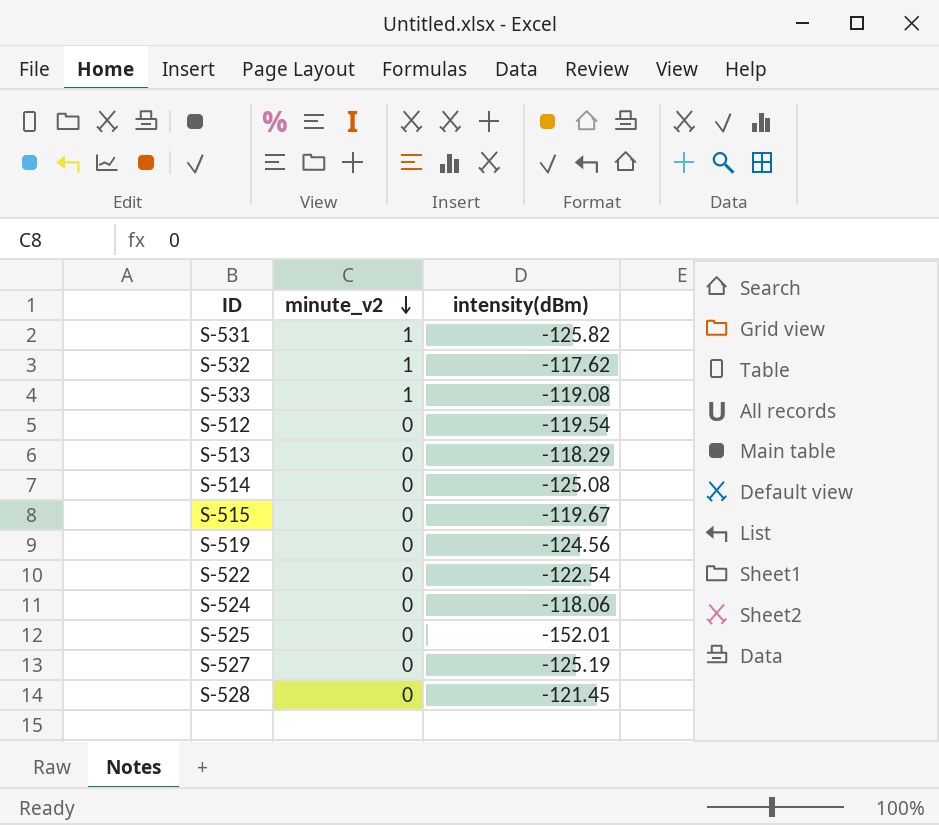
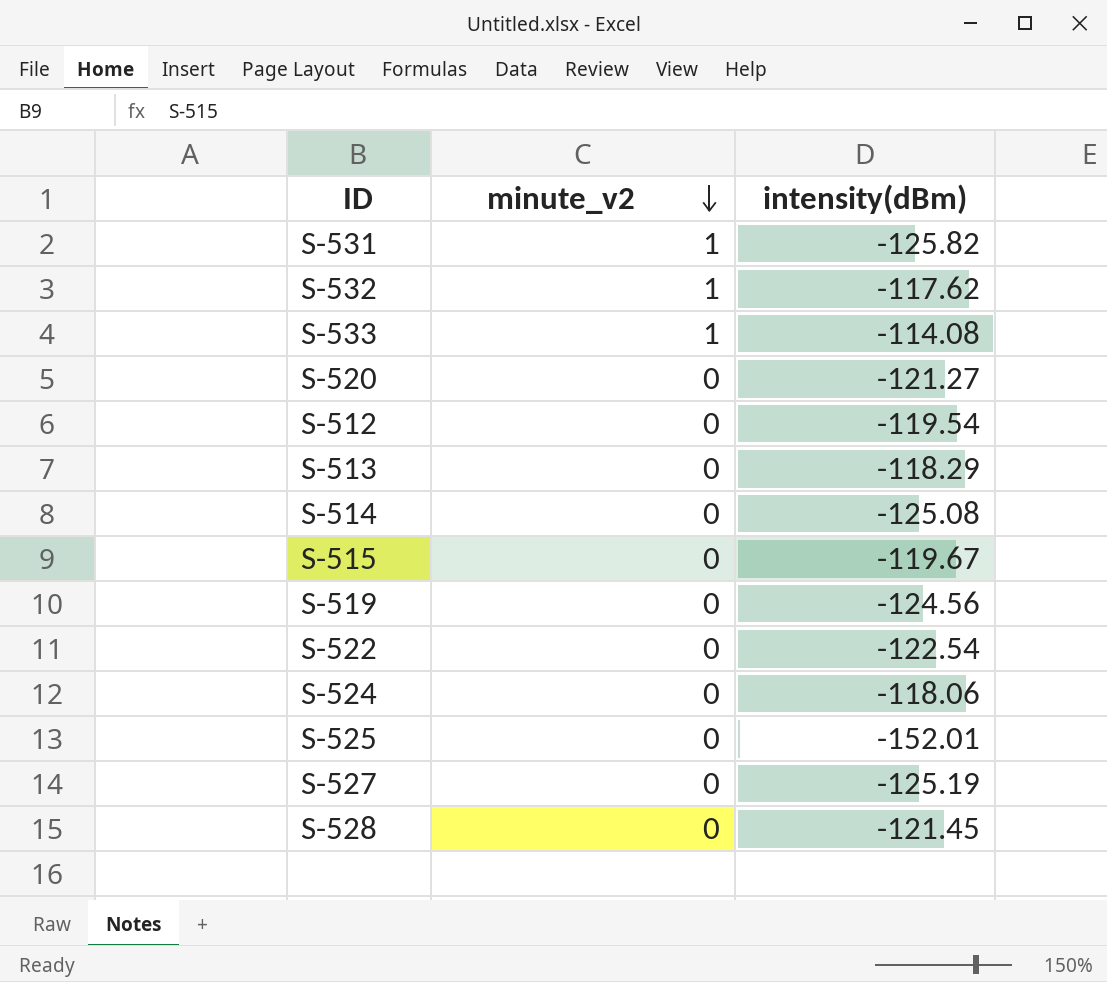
S-533 | intensity(dBm): -119.08 -> -114.08
row S-520: none -> 0 | -121.27

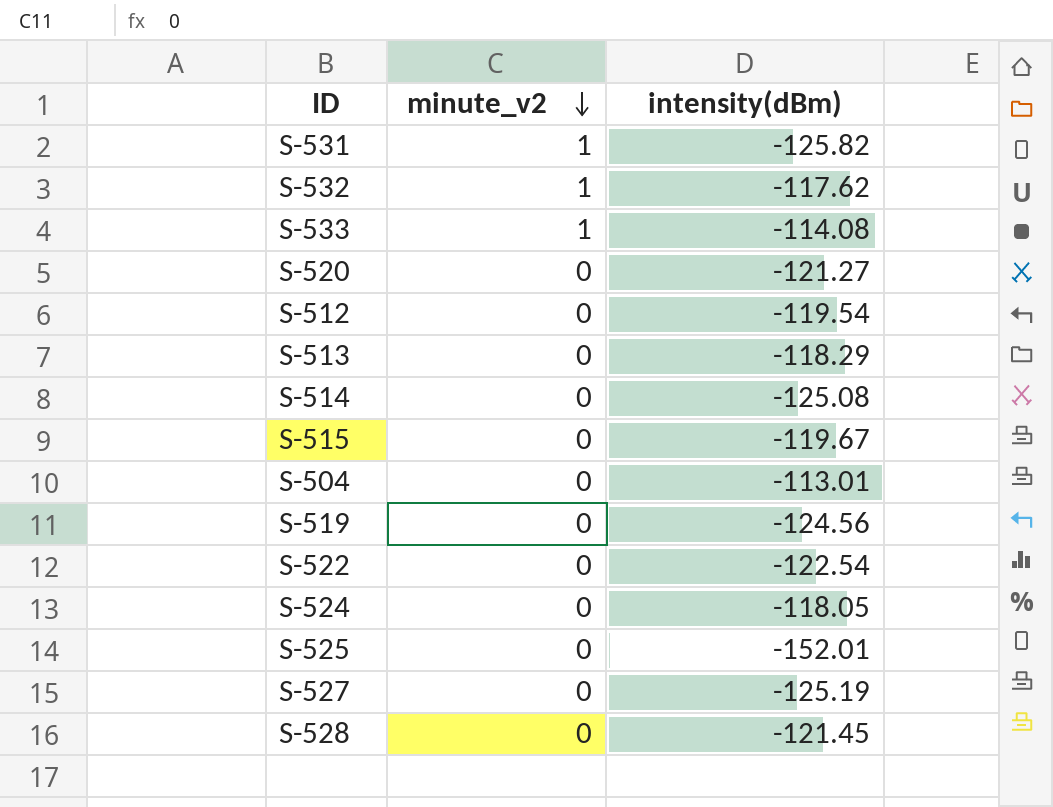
row S-504: none -> 0 | -113.01
S-524 | intensity(dBm): -118.06 -> -118.05

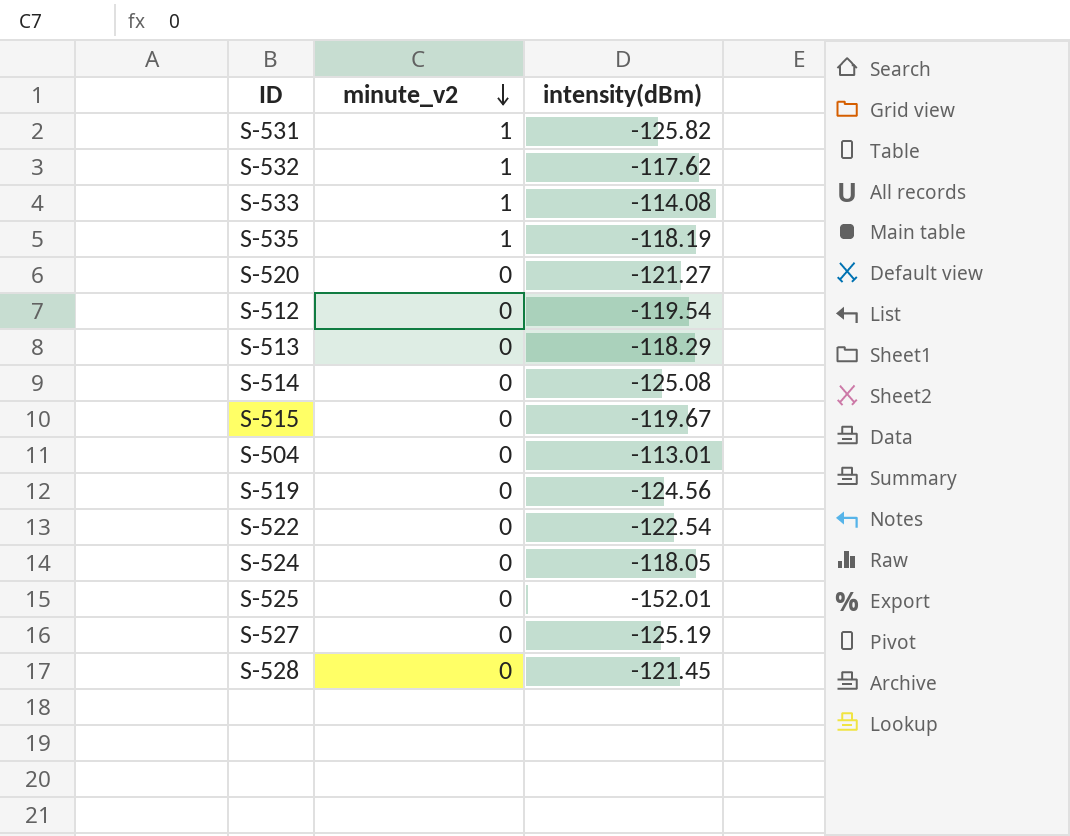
row S-535: none -> 1 | -118.19

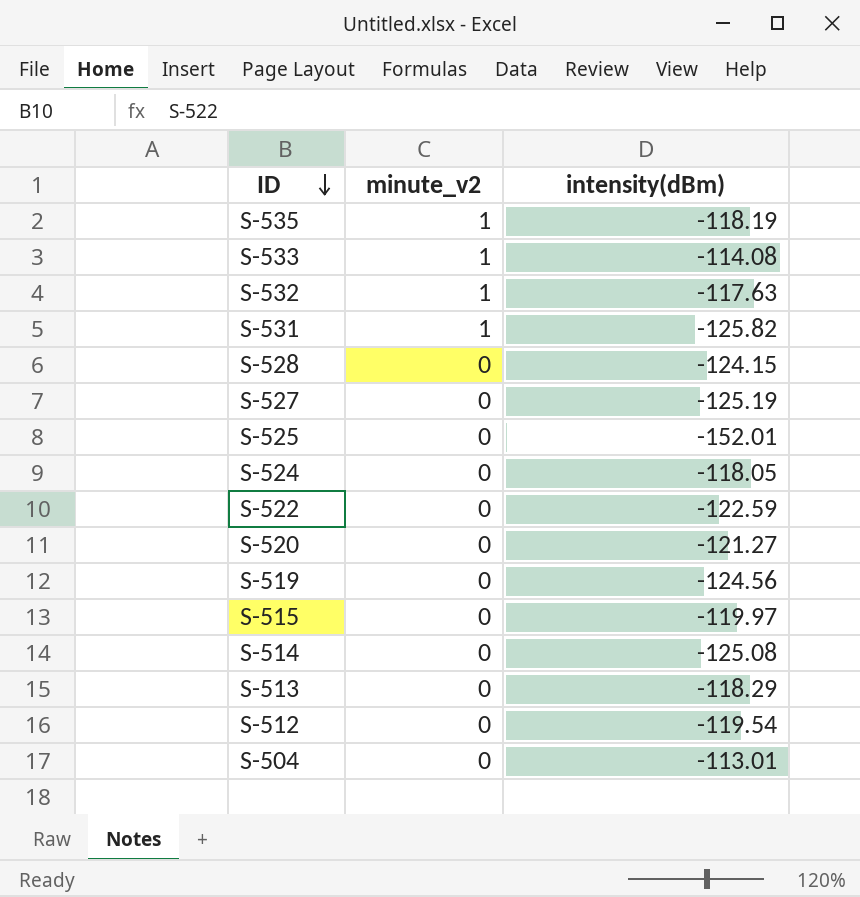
row order: minute_v2 descending -> ID descending
S-532 | intensity(dBm): -117.62 -> -117.63
S-528 | intensity(dBm): -121.45 -> -124.15
S-522 | intensity(dBm): -122.54 -> -122.59
S-515 | intensity(dBm): -119.67 -> -119.97

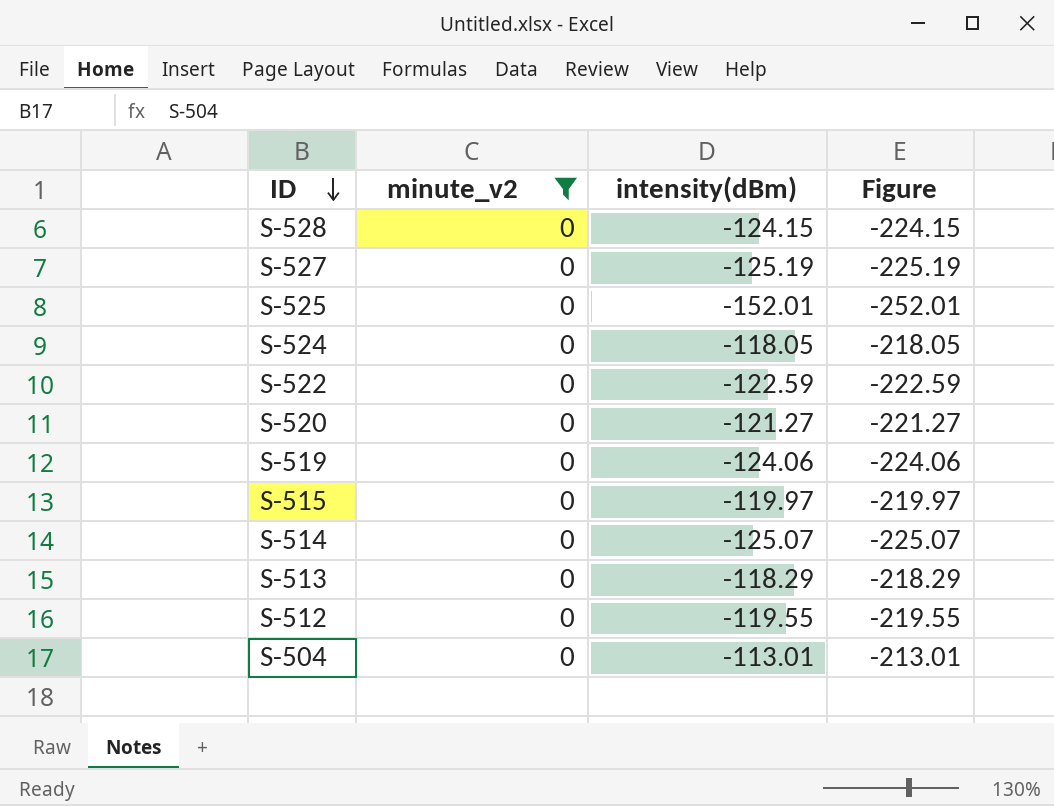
filter: none -> minute_v2 = 0
column Figure | formula: none -> [intensity(dBm)] - 100
S-519 | intensity(dBm): -124.56 -> -124.06
S-514 | intensity(dBm): -125.08 -> -125.07
S-512 | intensity(dBm): -119.54 -> -119.55

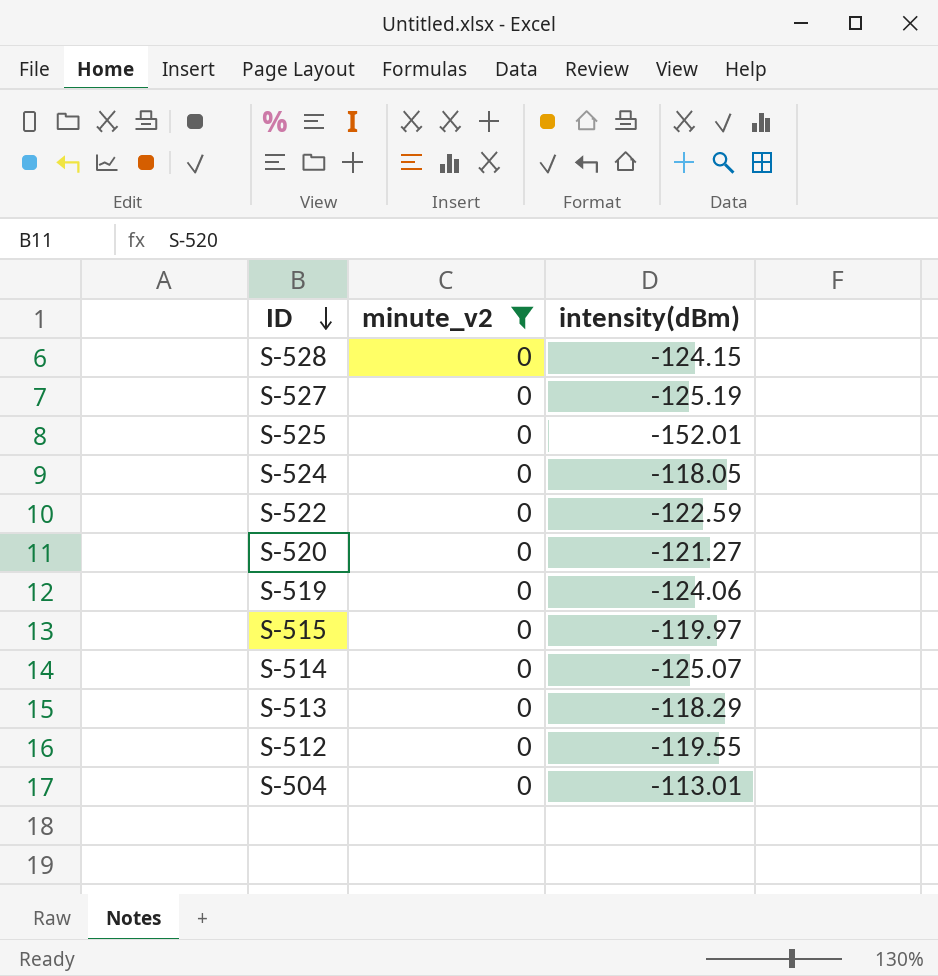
column Figure | formula: [intensity(dBm)] - 100 -> none

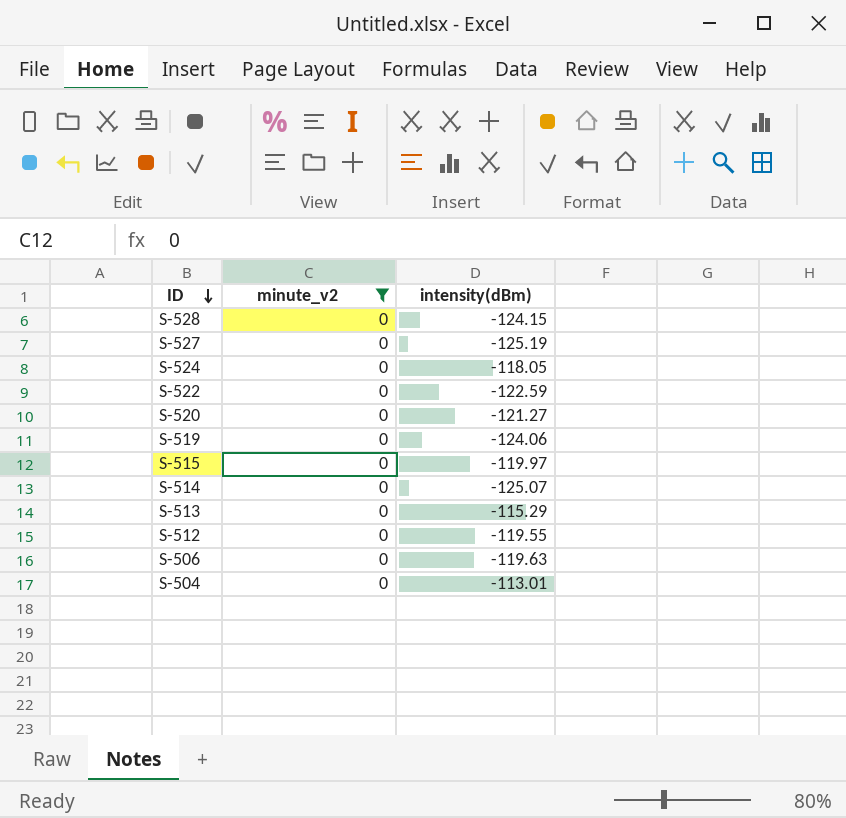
row S-525: 0 | -152.01 -> none
S-513 | intensity(dBm): -118.29 -> -115.29
row S-506: none -> 0 | -119.63

